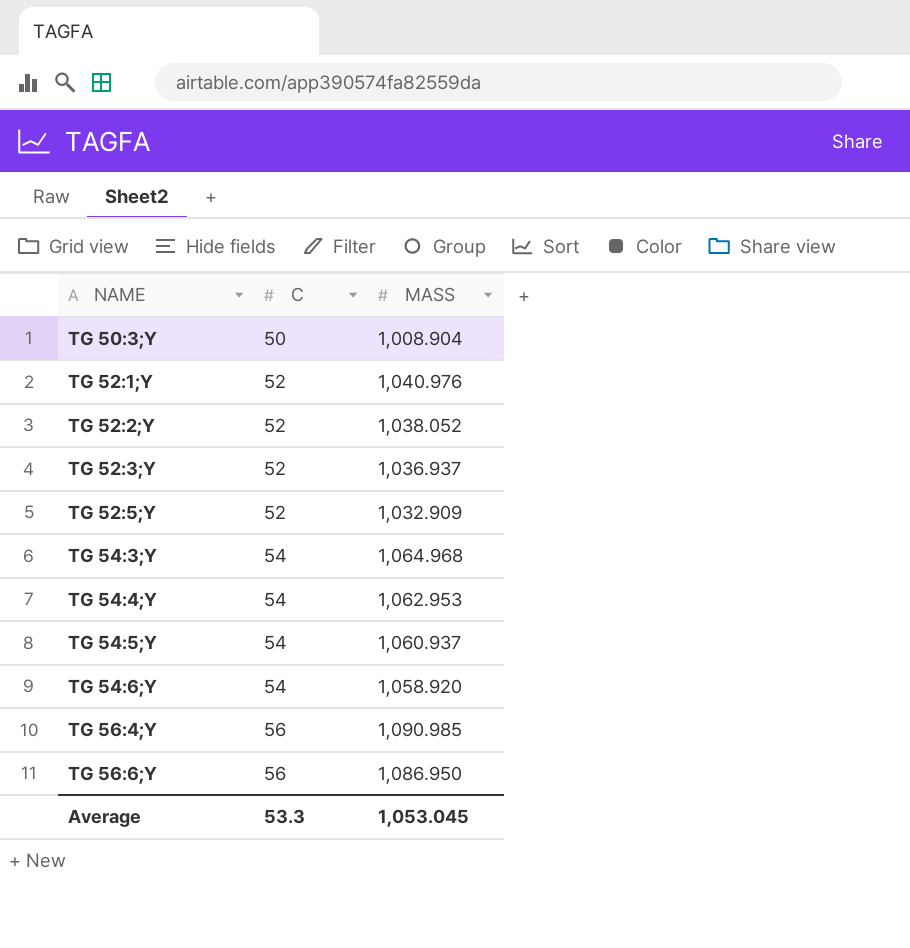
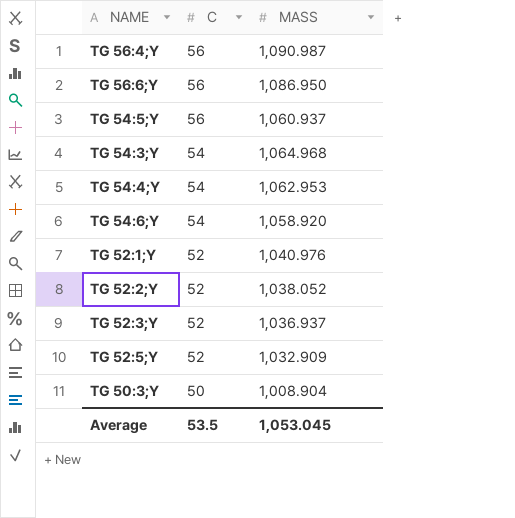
row order: NAME ascending -> C descending
TG 56:4;Y | MASS: 1,090.985 -> 1,090.987
TG 54:5;Y | C: 54 -> 56
Average | C: 53.3 -> 53.5

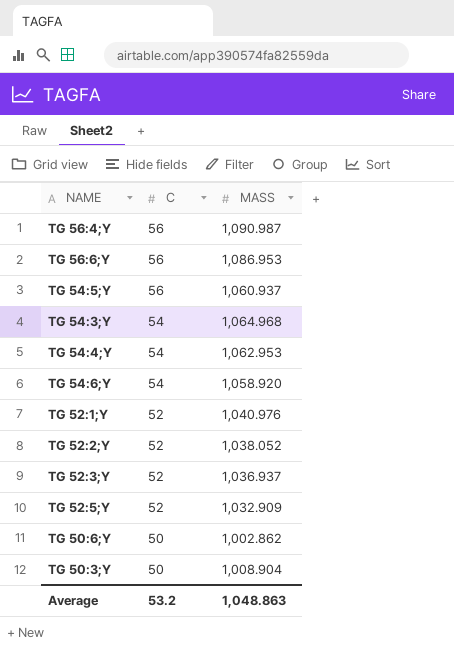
TG 56:6;Y | MASS: 1,086.950 -> 1,086.953
row TG 50:6;Y: none -> 50 | 1,002.862
Average | C: 53.5 -> 53.2
Average | MASS: 1,053.045 -> 1,048.863

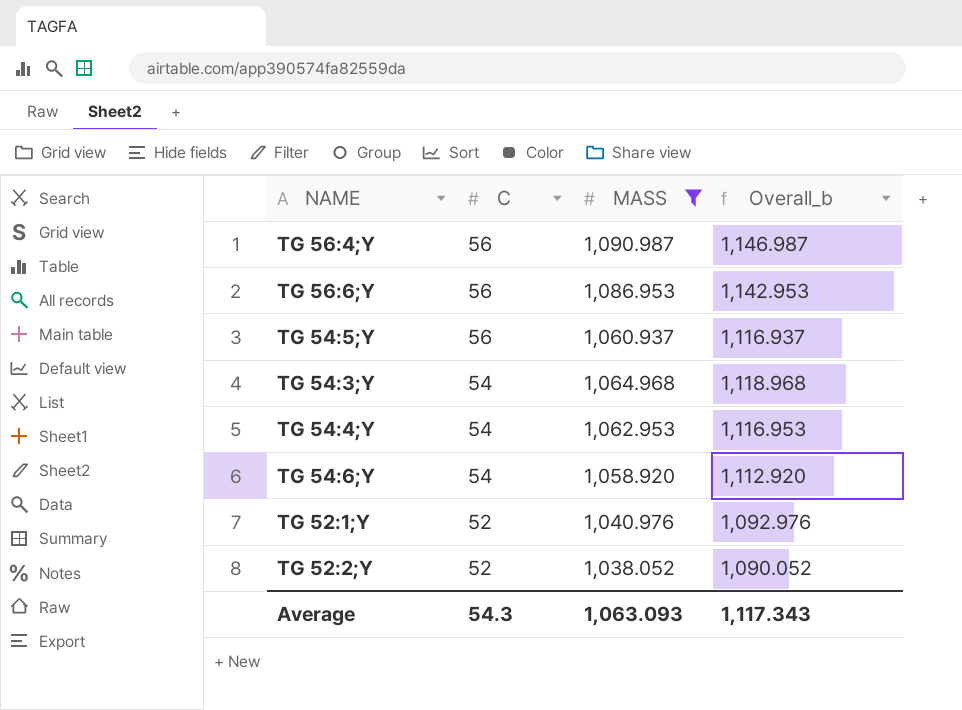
filter: none -> MASS >= 1,038.052
column Overall_b | formula: none -> [C] + [MASS]
Average | C: 53.2 -> 54.3
Average | MASS: 1,048.863 -> 1,063.093

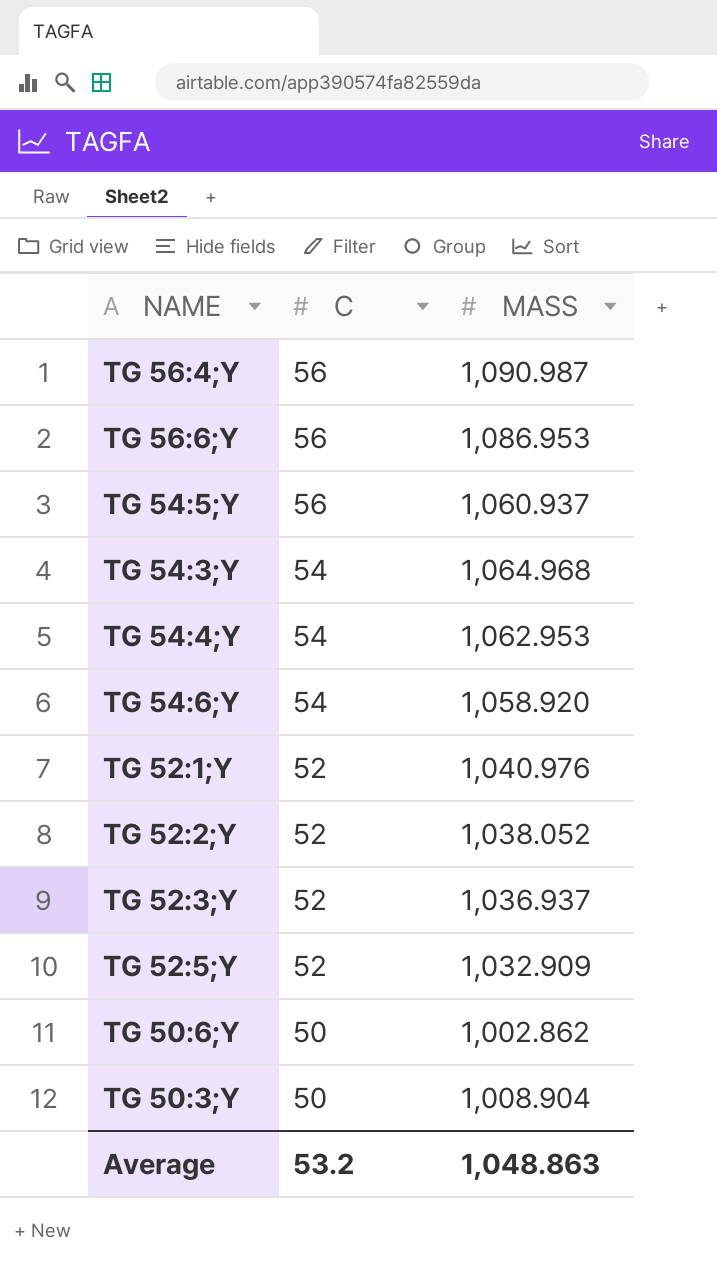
filter: MASS >= 1,038.052 -> none
column Overall_b | formula: [C] + [MASS] -> none
Average | C: 54.3 -> 53.2
Average | MASS: 1,063.093 -> 1,048.863

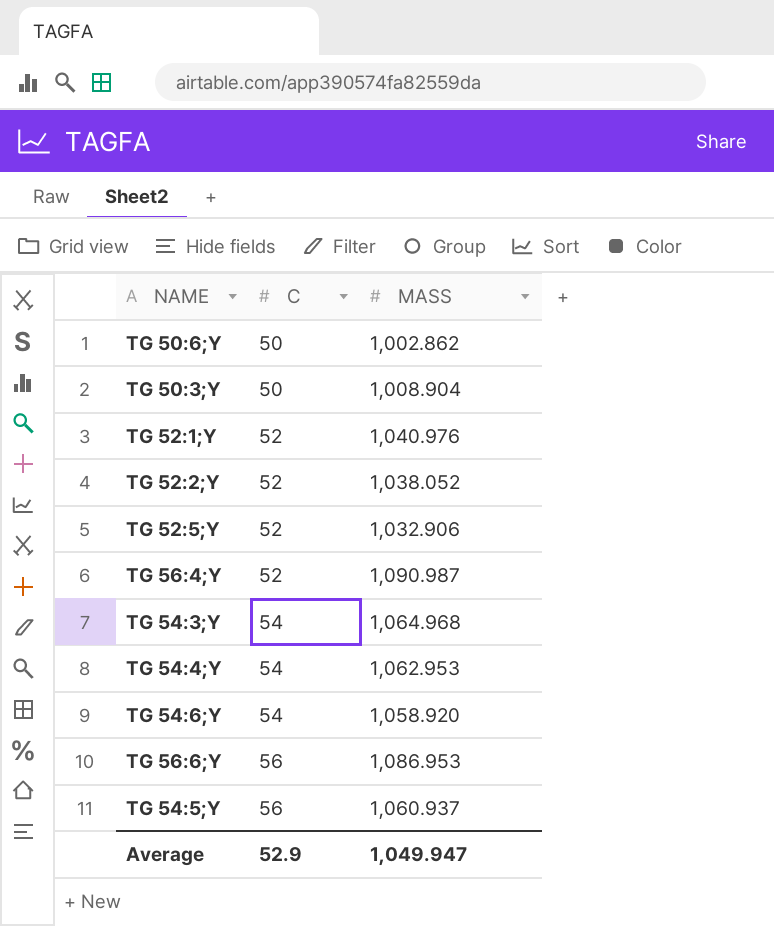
row order: C descending -> C ascending
row TG 52:3;Y: 52 | 1,036.937 -> none
TG 52:5;Y | MASS: 1,032.909 -> 1,032.906
TG 56:4;Y | C: 56 -> 52
Average | C: 53.2 -> 52.9
Average | MASS: 1,048.863 -> 1,049.947

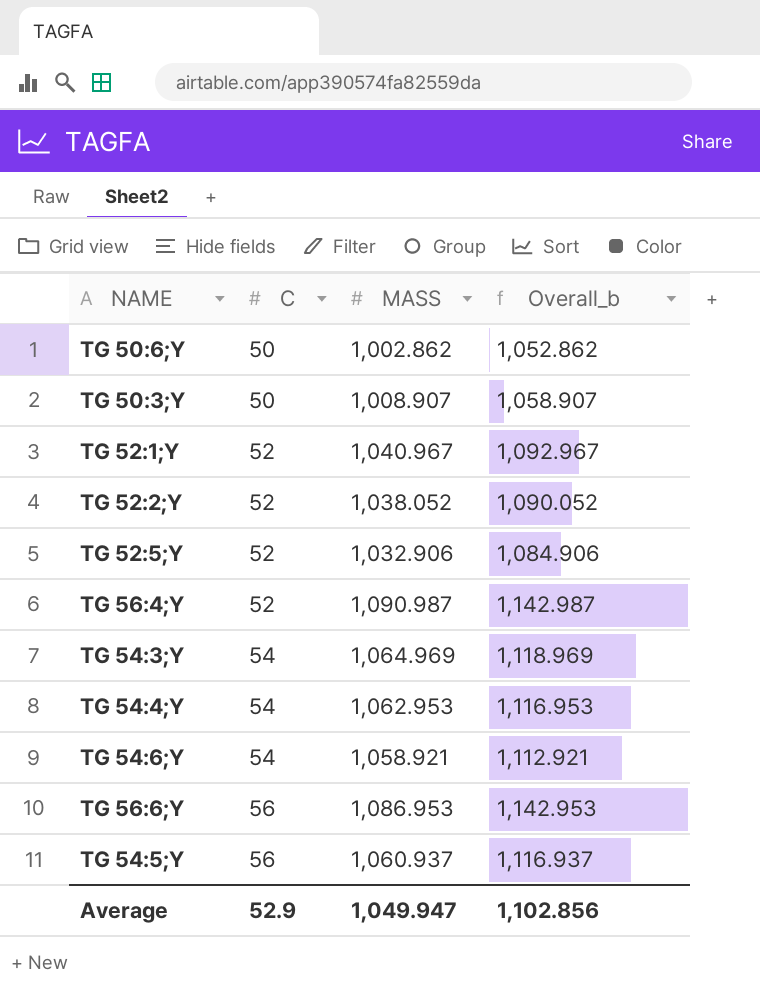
column Overall_b | formula: none -> [C] + [MASS]
TG 50:3;Y | MASS: 1,008.904 -> 1,008.907
TG 52:1;Y | MASS: 1,040.976 -> 1,040.967
TG 54:3;Y | MASS: 1,064.968 -> 1,064.969
TG 54:6;Y | MASS: 1,058.920 -> 1,058.921

